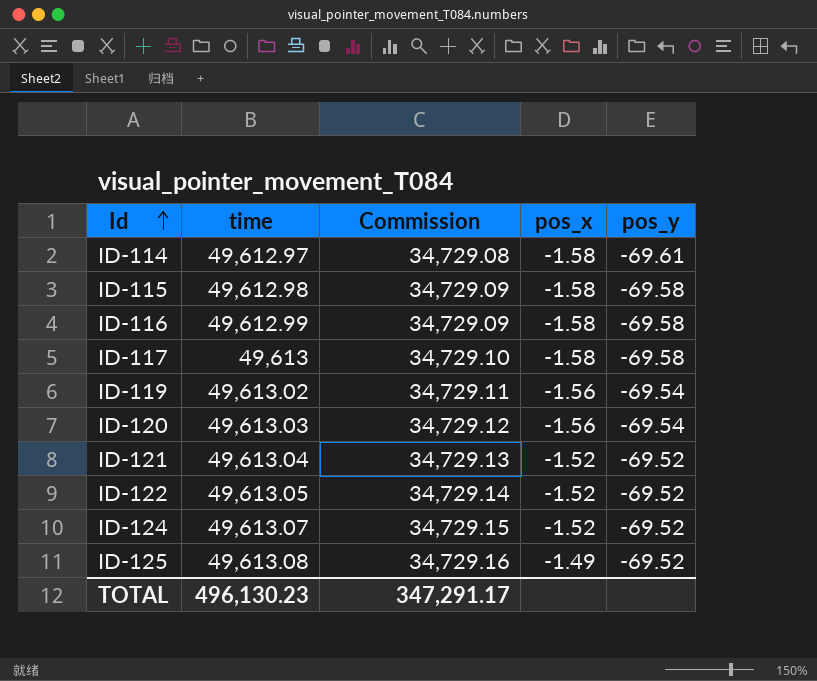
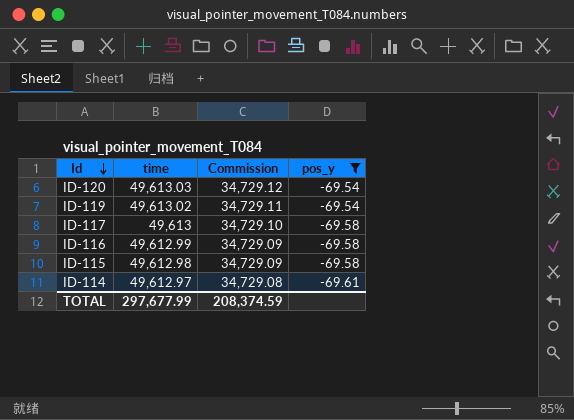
filter: none -> pos_y != -69.52
row order: Id ascending -> Id descending
column pos_x | position: 4 -> none
TOTAL | time: 496,130.23 -> 297,677.99
TOTAL | Commission: 347,291.17 -> 208,374.59

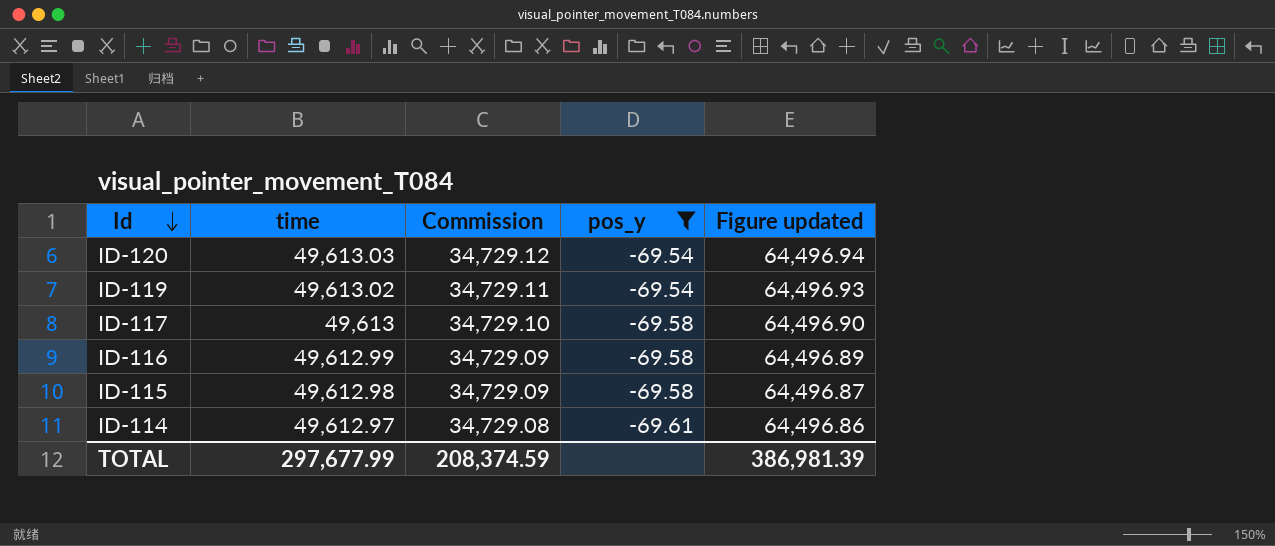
column Figure updated | formula: none -> [time] * 1.3

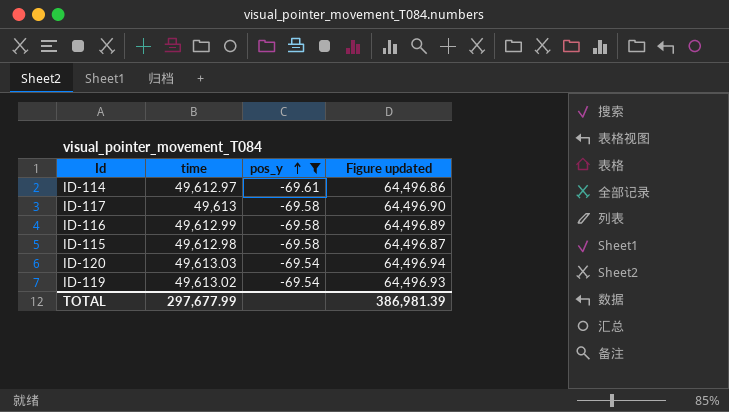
row order: Id descending -> pos_y ascending
column Commission | formula: [time] * 0.7 -> none

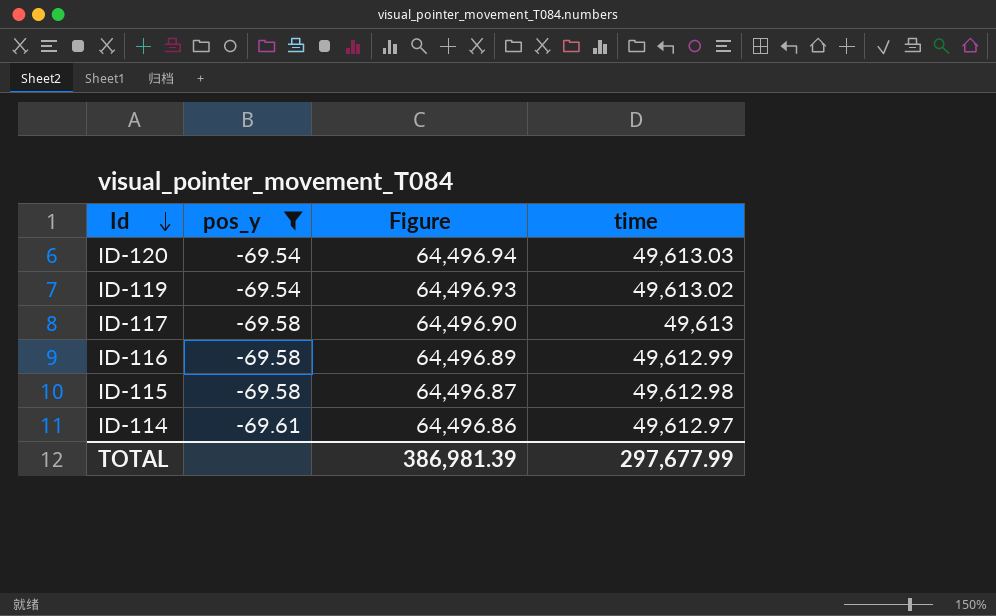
row order: pos_y ascending -> Id descending
column name: Figure updated -> Figure
column time | position: 2 -> 4

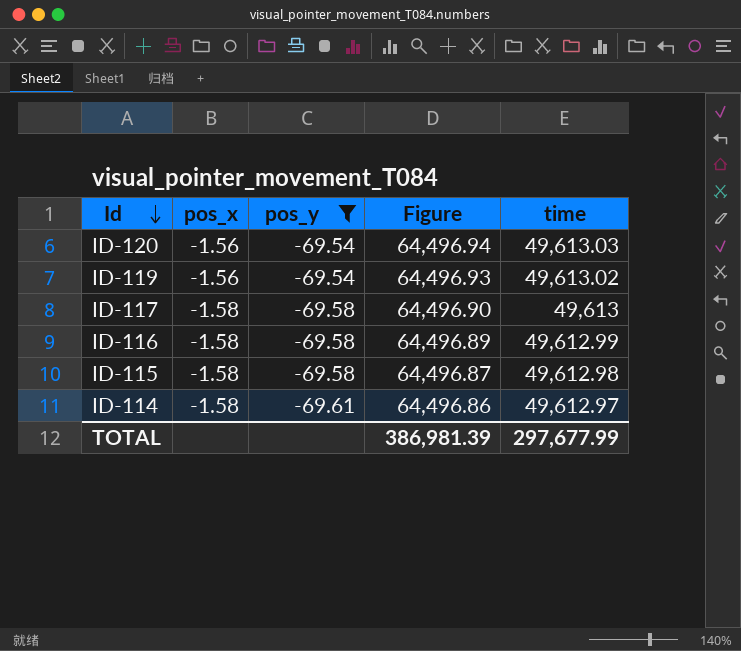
column pos_x | position: none -> 2

